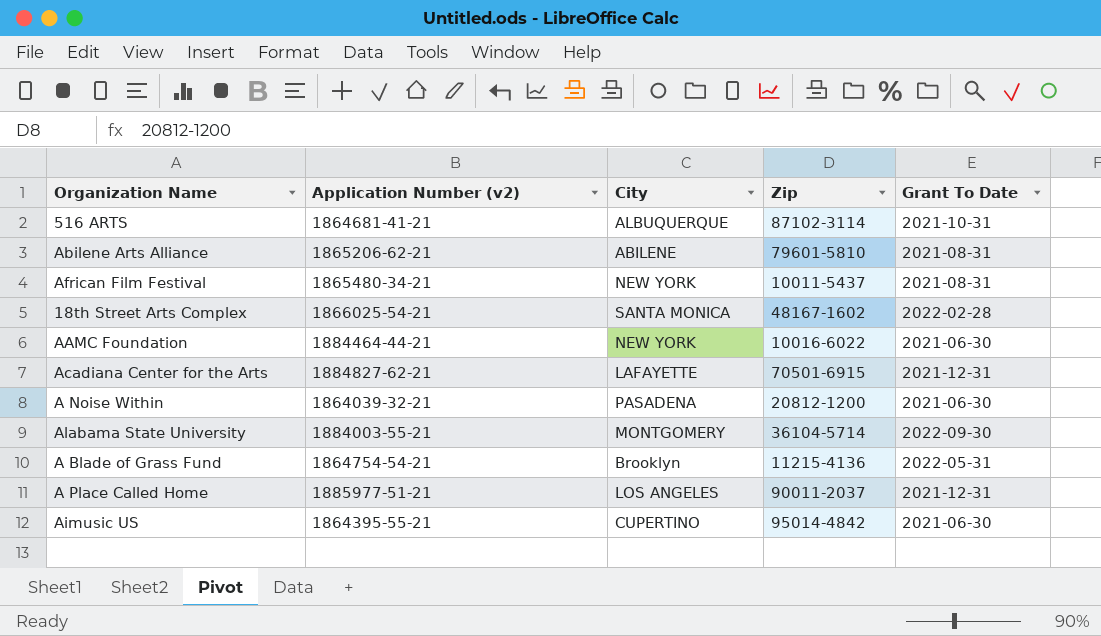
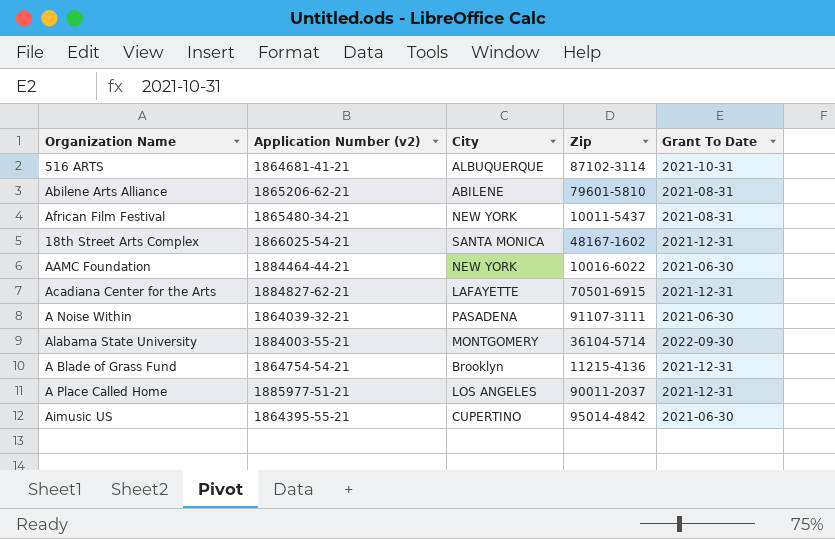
18th Street Arts Complex | Grant To Date: 2022-02-28 -> 2021-12-31
A Noise Within | Zip: 20812-1200 -> 91107-3111
A Blade of Grass Fund | Grant To Date: 2022-05-31 -> 2021-12-31

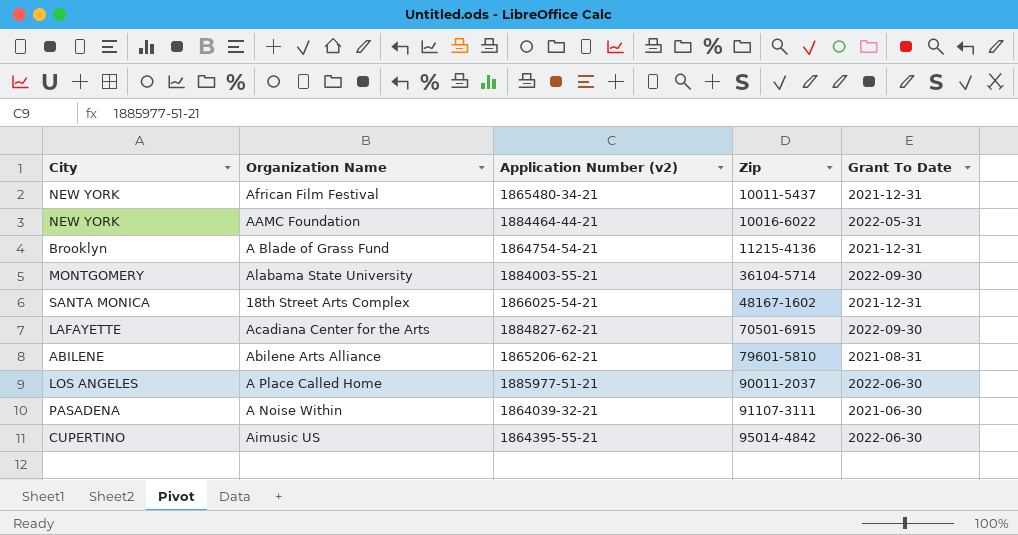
row order: none -> Zip ascending
column City | position: 3 -> 1
row 516 ARTS: 1864681-41-21 | ALBUQUERQUE | 87102-3114 | 2021-10-31 -> none
African Film Festival | Grant To Date: 2021-08-31 -> 2021-12-31
AAMC Foundation | Grant To Date: 2021-06-30 -> 2022-05-31
Acadiana Center for the Arts | Grant To Date: 2021-12-31 -> 2022-09-30
A Place Called Home | Grant To Date: 2021-12-31 -> 2022-06-30
Aimusic US | Grant To Date: 2021-06-30 -> 2022-06-30

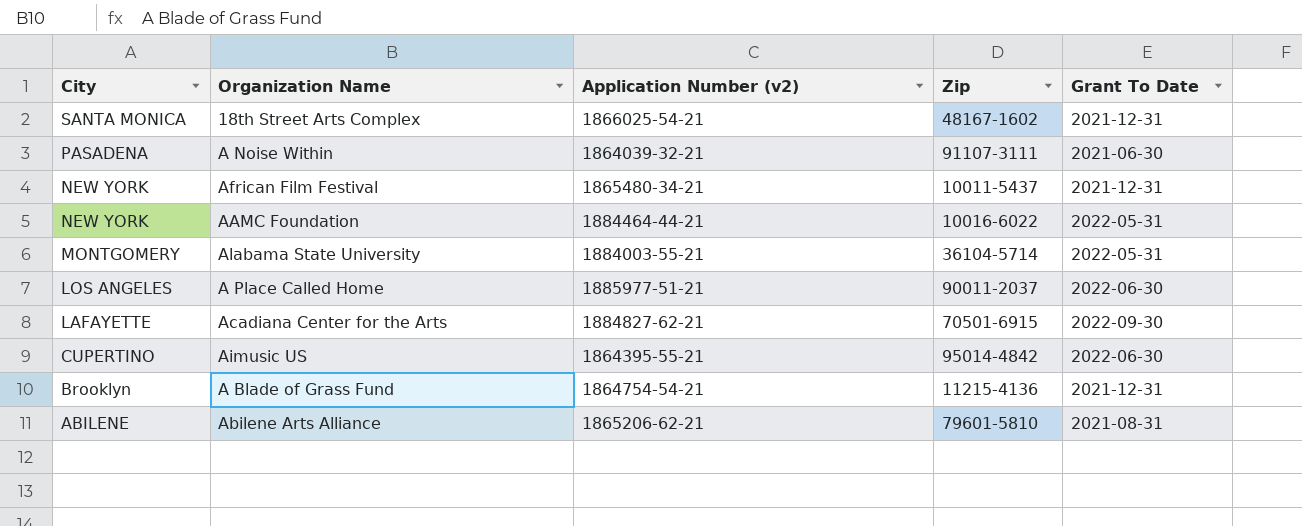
row order: Zip ascending -> City descending
Alabama State University | Grant To Date: 2022-09-30 -> 2022-05-31

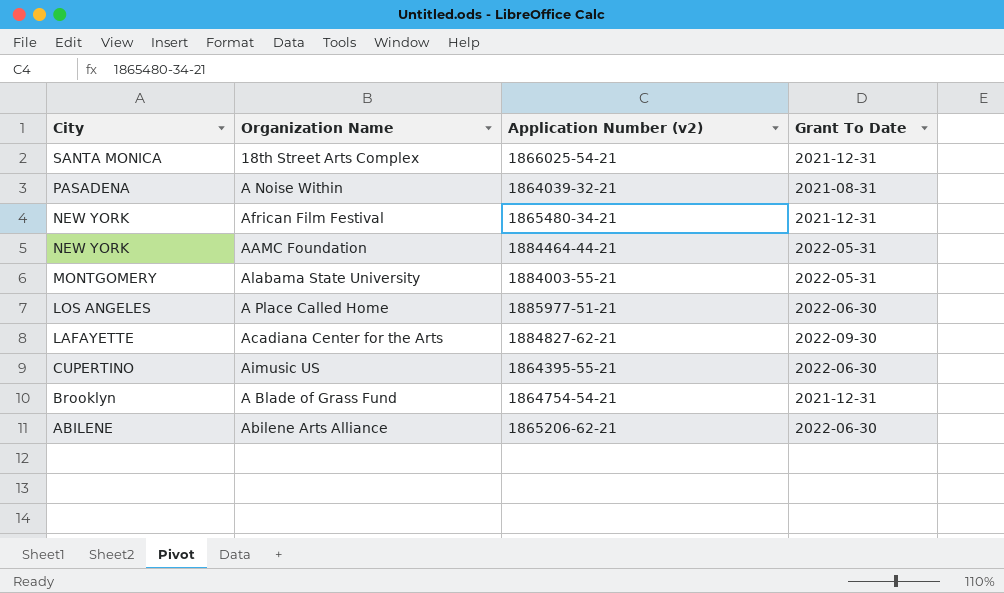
column Zip | position: 4 -> none
A Noise Within | Grant To Date: 2021-06-30 -> 2021-08-31
Abilene Arts Alliance | Grant To Date: 2021-08-31 -> 2022-06-30

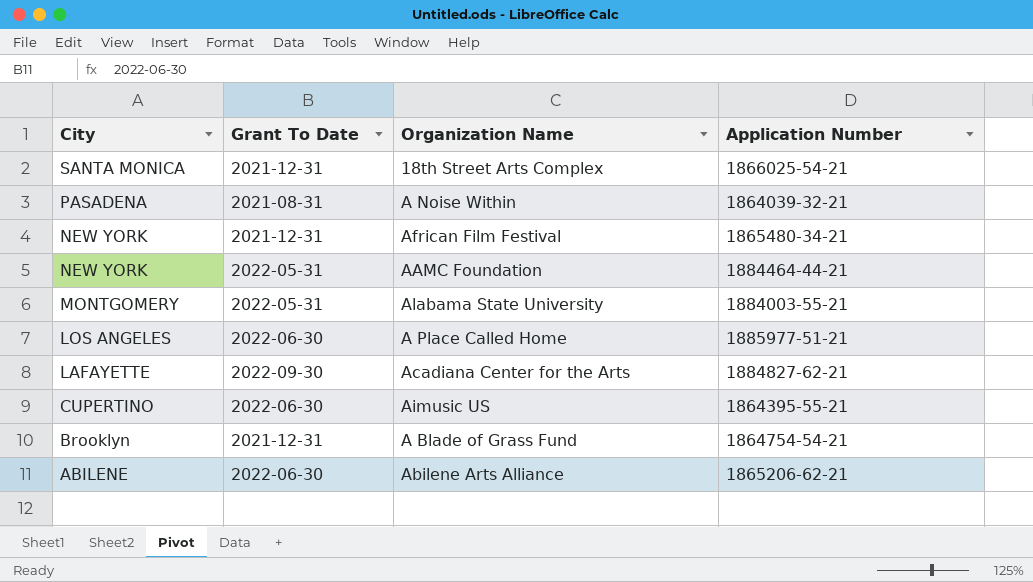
column Grant To Date | position: 4 -> 2
column name: Application Number (v2) -> Application Number

